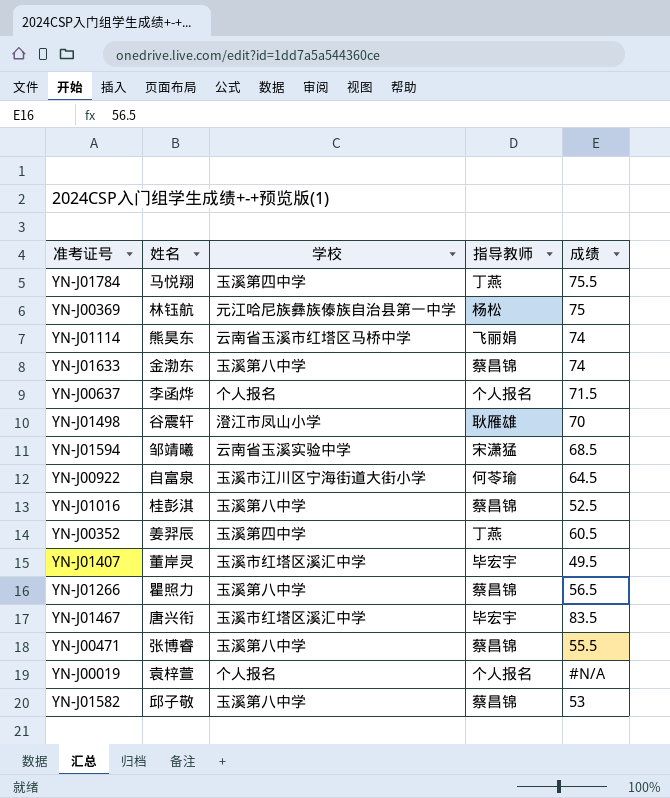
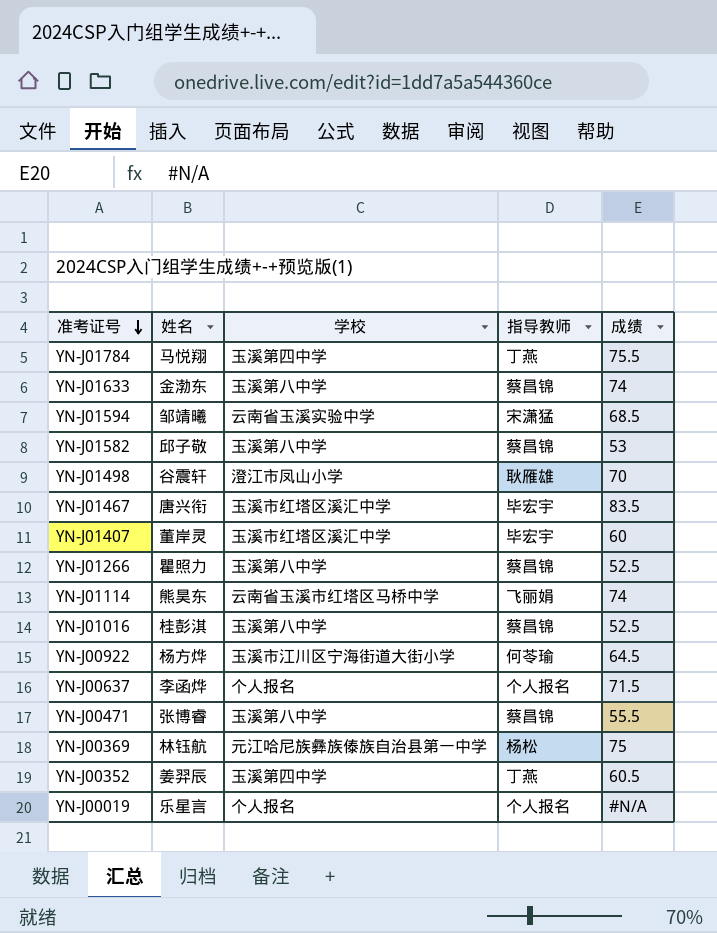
row order: none -> 准考证号 descending
YN-J01407 | 成绩: 49.5 -> 60
YN-J01266 | 成绩: 56.5 -> 52.5
YN-J00922 | 姓名: 自富泉 -> 杨方烨
YN-J00019 | 姓名: 袁梓萱 -> 乐星言

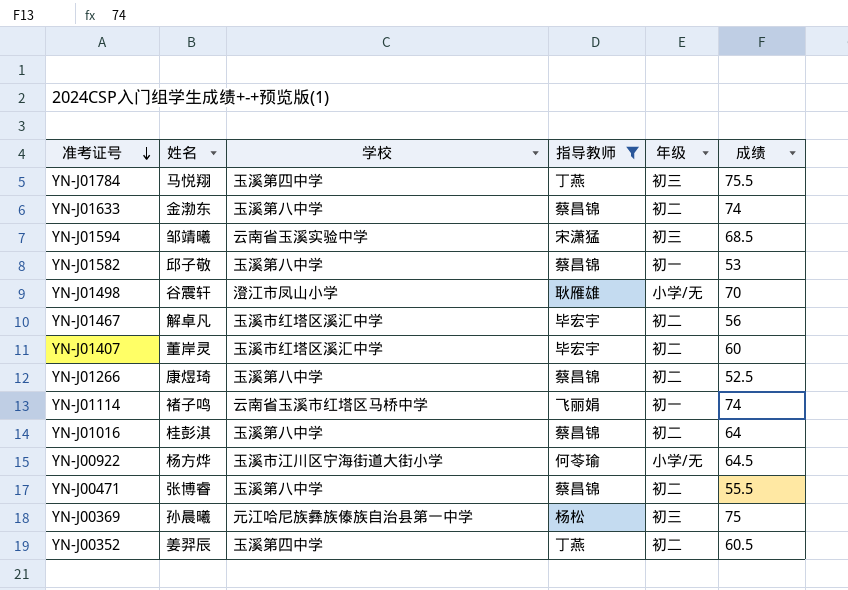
filter: none -> 指导教师 != 个人报名
column 年级 | position: none -> 5
YN-J01467 | 姓名: 唐兴衔 -> 解卓凡
YN-J01467 | 成绩: 83.5 -> 56
YN-J01266 | 姓名: 瞿照力 -> 康煜琦
YN-J01114 | 姓名: 熊昊东 -> 褚子鸣
YN-J01016 | 成绩: 52.5 -> 64
YN-J00369 | 姓名: 林钰航 -> 孙晨曦

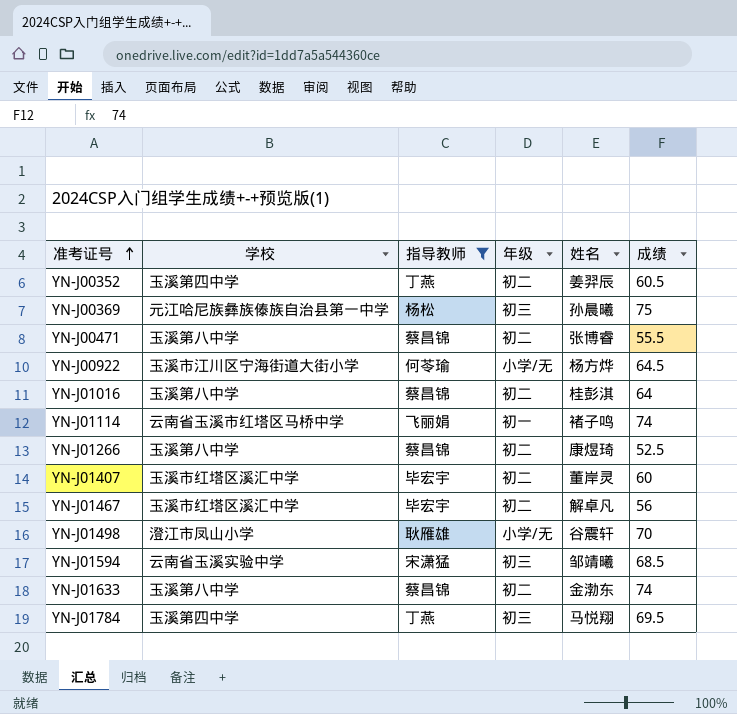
row order: 准考证号 descending -> 准考证号 ascending
column 姓名 | position: 2 -> 5
row YN-J01582: 邱子敬 | 玉溪第八中学 | 蔡昌锦 | 初一 | 53 -> none
YN-J01784 | 成绩: 75.5 -> 69.5

